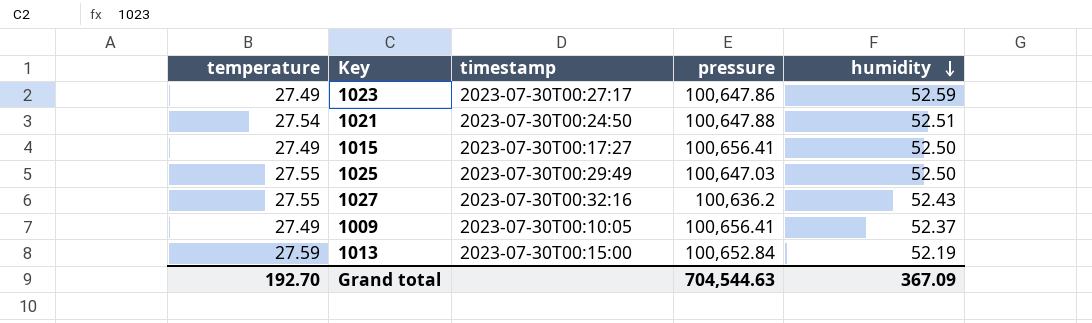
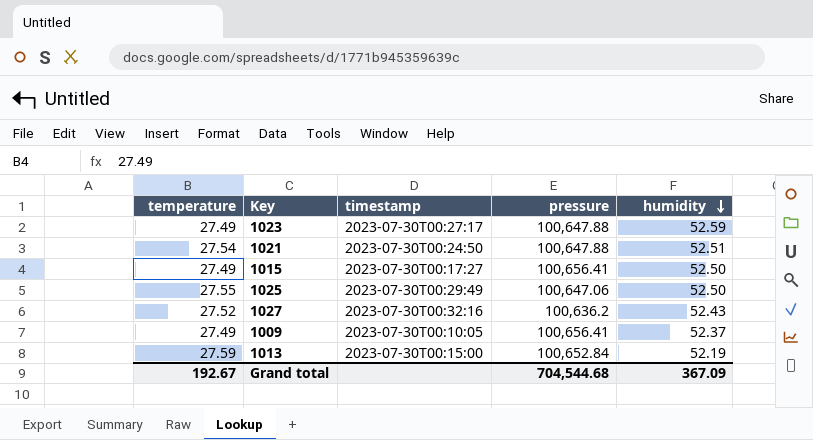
1023 | pressure: 100,647.86 -> 100,647.88
1025 | pressure: 100,647.03 -> 100,647.06
1027 | temperature: 27.55 -> 27.52
Grand total | temperature: 192.70 -> 192.67
Grand total | pressure: 704,544.63 -> 704,544.68

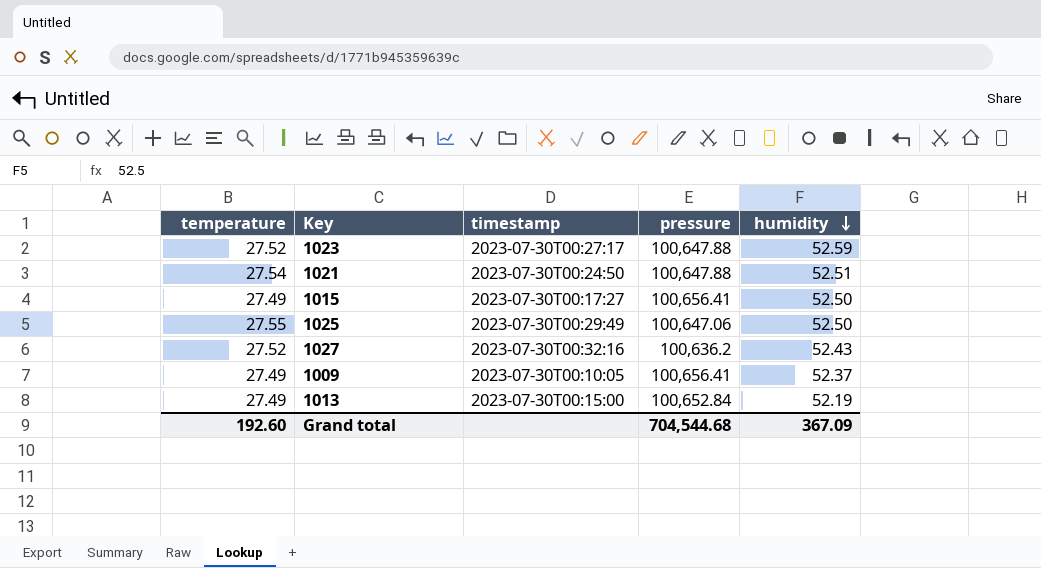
1023 | temperature: 27.49 -> 27.52
1013 | temperature: 27.59 -> 27.49
Grand total | temperature: 192.67 -> 192.60

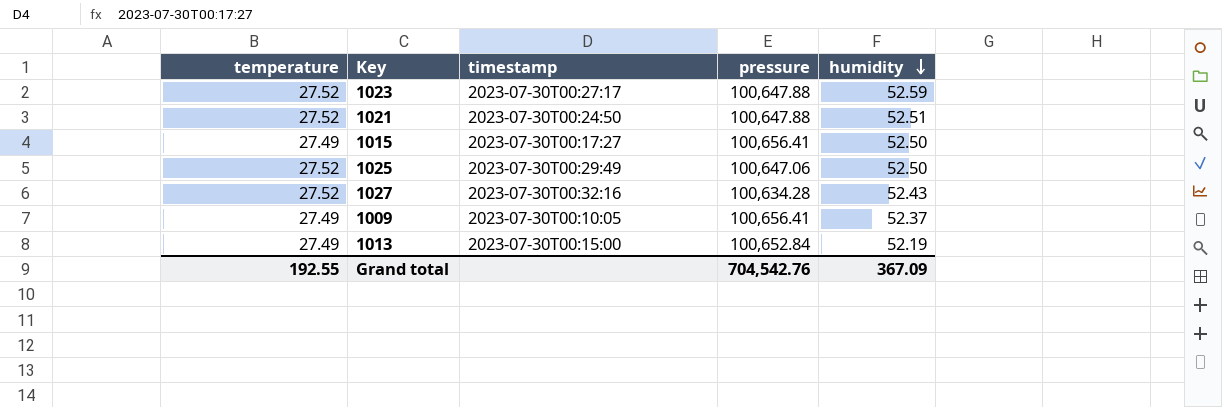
1021 | temperature: 27.54 -> 27.52
1025 | temperature: 27.55 -> 27.52
1027 | pressure: 100,636.2 -> 100,634.28
Grand total | temperature: 192.60 -> 192.55
Grand total | pressure: 704,544.68 -> 704,542.76

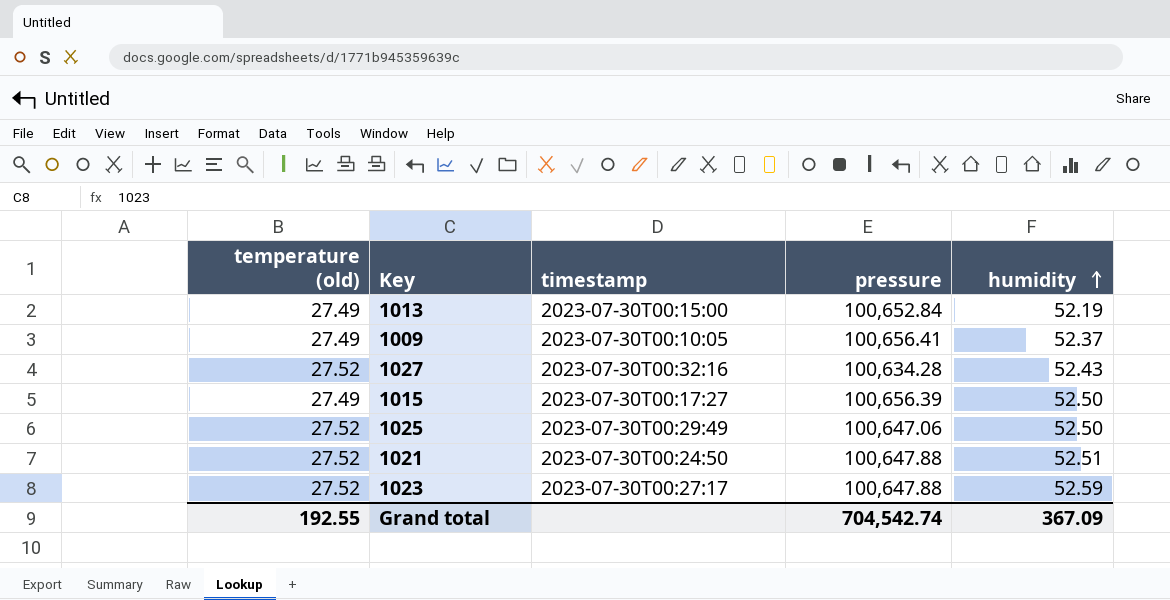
row order: humidity descending -> humidity ascending
column name: temperature -> temperature (old)
1015 | pressure: 100,656.41 -> 100,656.39
Grand total | pressure: 704,542.76 -> 704,542.74

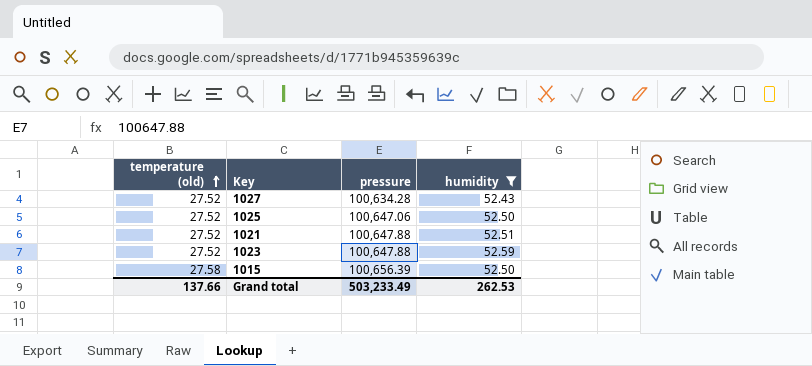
filter: none -> humidity >= 52.43
row order: humidity ascending -> temperature (old) ascending
column timestamp | position: 3 -> none
1015 | temperature (old): 27.49 -> 27.58
Grand total | temperature (old): 192.55 -> 137.66
Grand total | pressure: 704,542.74 -> 503,233.49
Grand total | humidity: 367.09 -> 262.53

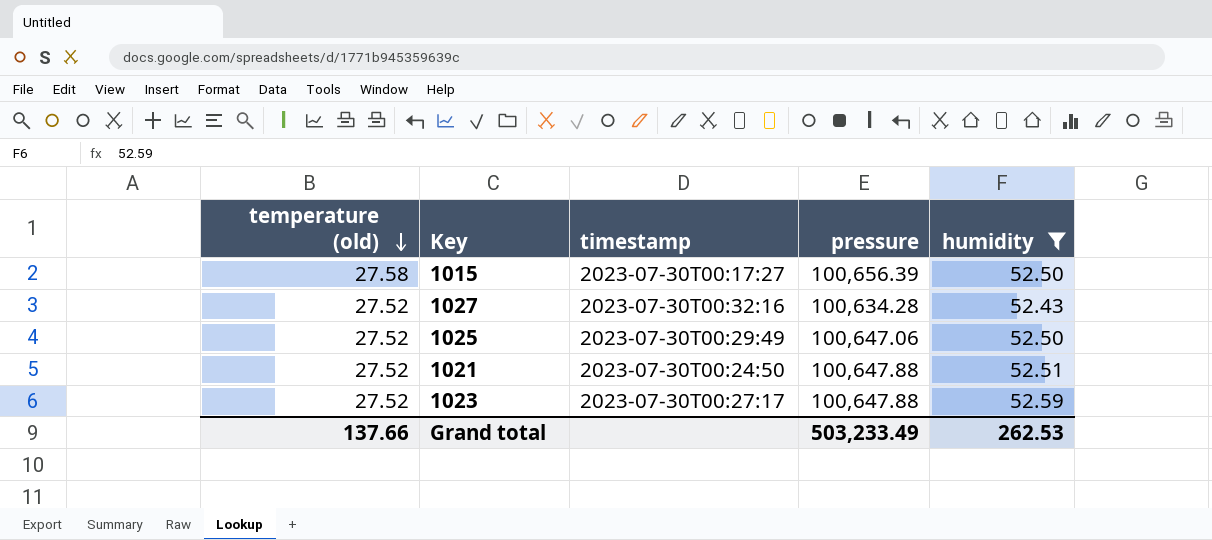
row order: temperature (old) ascending -> temperature (old) descending
column timestamp | position: none -> 3

